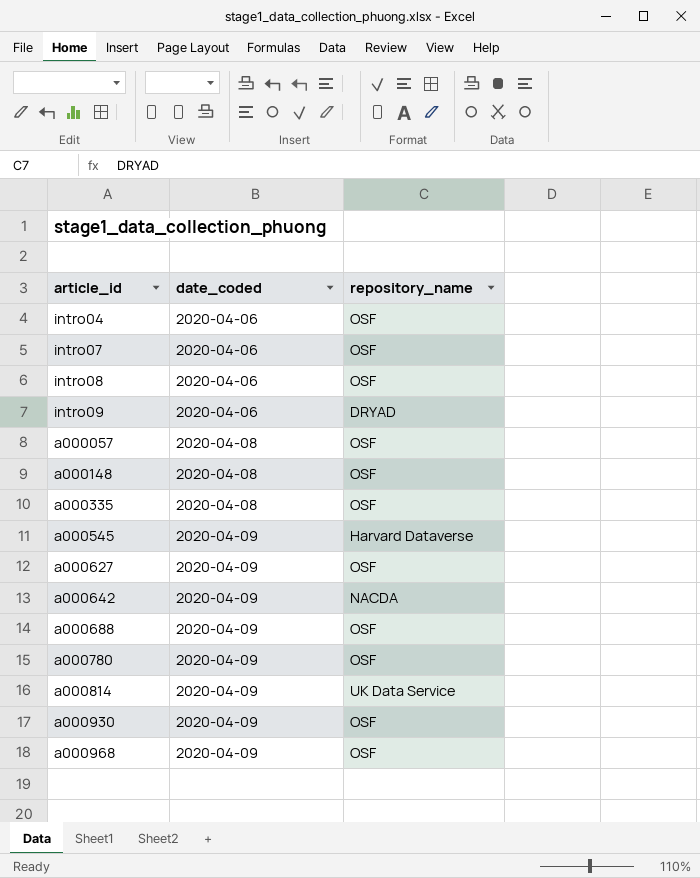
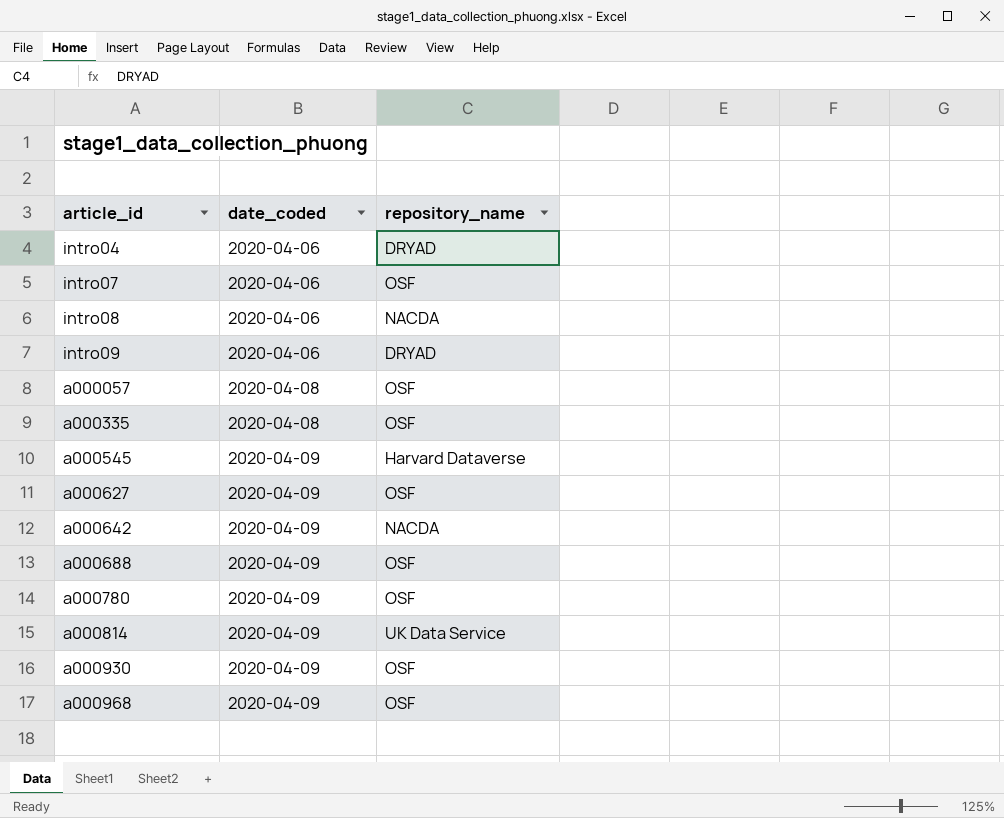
row a000148: 2020-04-08 | OSF -> none
intro04 | repository_name: OSF -> DRYAD
intro08 | repository_name: OSF -> NACDA

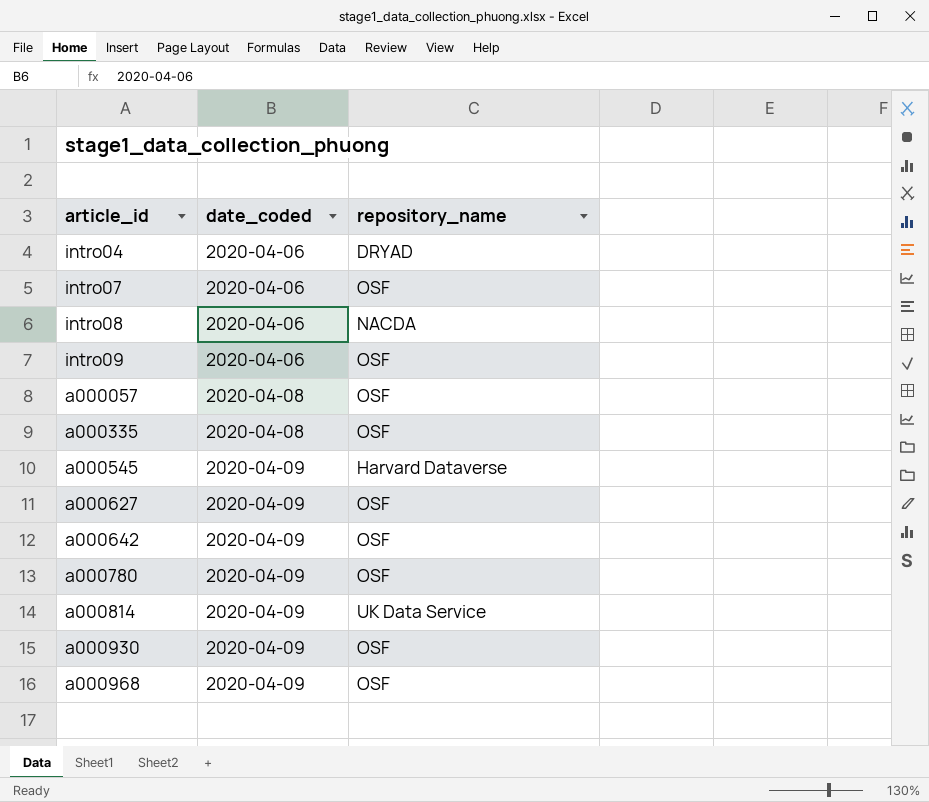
row a000688: 2020-04-09 | OSF -> none
intro09 | repository_name: DRYAD -> OSF
a000642 | repository_name: NACDA -> OSF

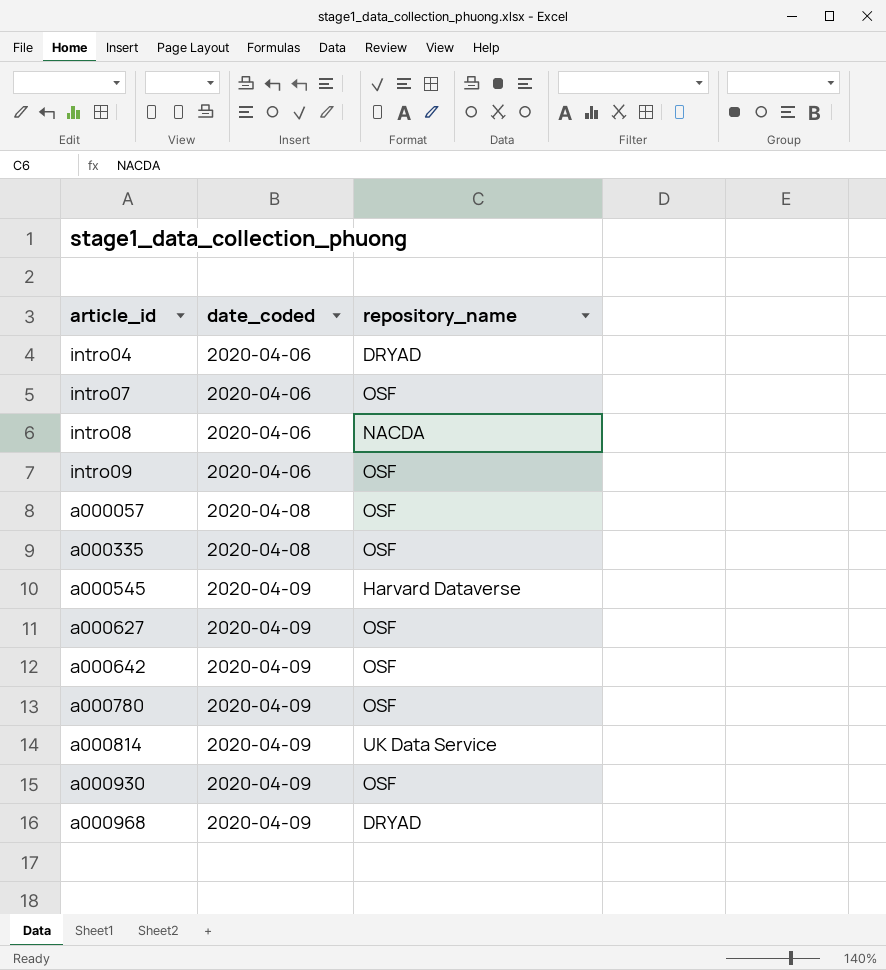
a000968 | repository_name: OSF -> DRYAD

